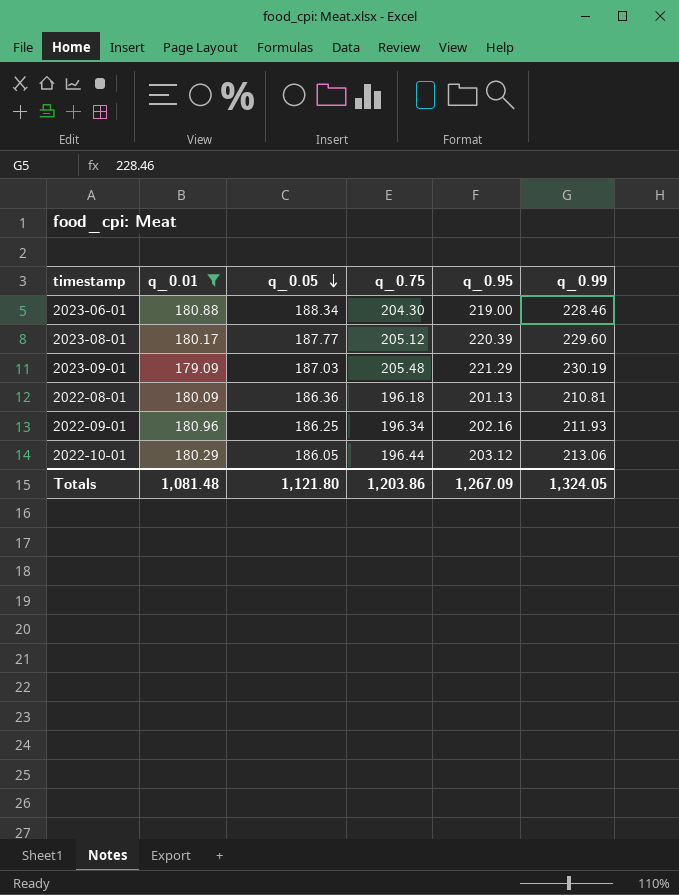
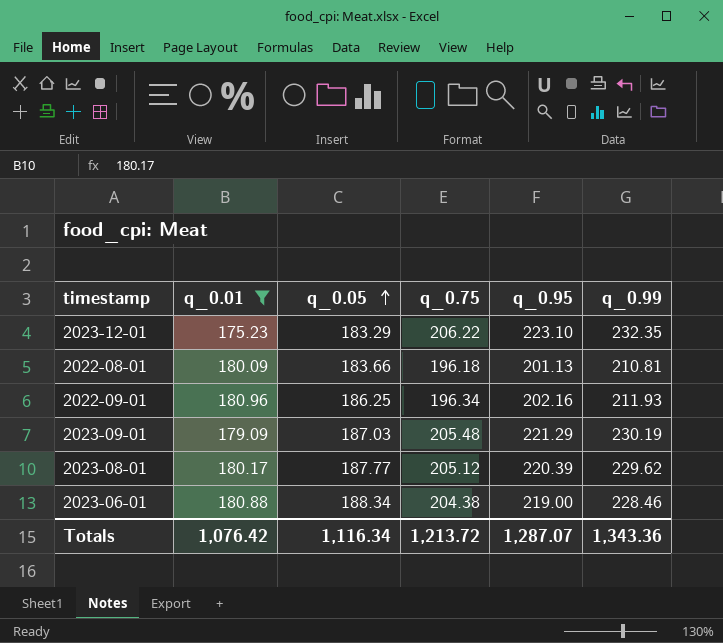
row order: q_0.05 descending -> q_0.05 ascending
row 2022-10-01: 180.29 | 186.05 | 196.44 | 203.12 | 213.06 -> none
row 2023-12-01: none -> 175.23 | 183.29 | 206.22 | 223.10 | 232.35
2022-08-01 | q_0.05: 186.36 -> 183.66
2023-08-01 | q_0.99: 229.60 -> 229.62
2023-06-01 | q_0.75: 204.30 -> 204.38
Totals | q_0.01: 1,081.48 -> 1,076.42
Totals | q_0.05: 1,121.80 -> 1,116.34
Totals | q_0.75: 1,203.86 -> 1,213.72
Totals | q_0.95: 1,267.09 -> 1,287.07
Totals | q_0.99: 1,324.05 -> 1,343.36

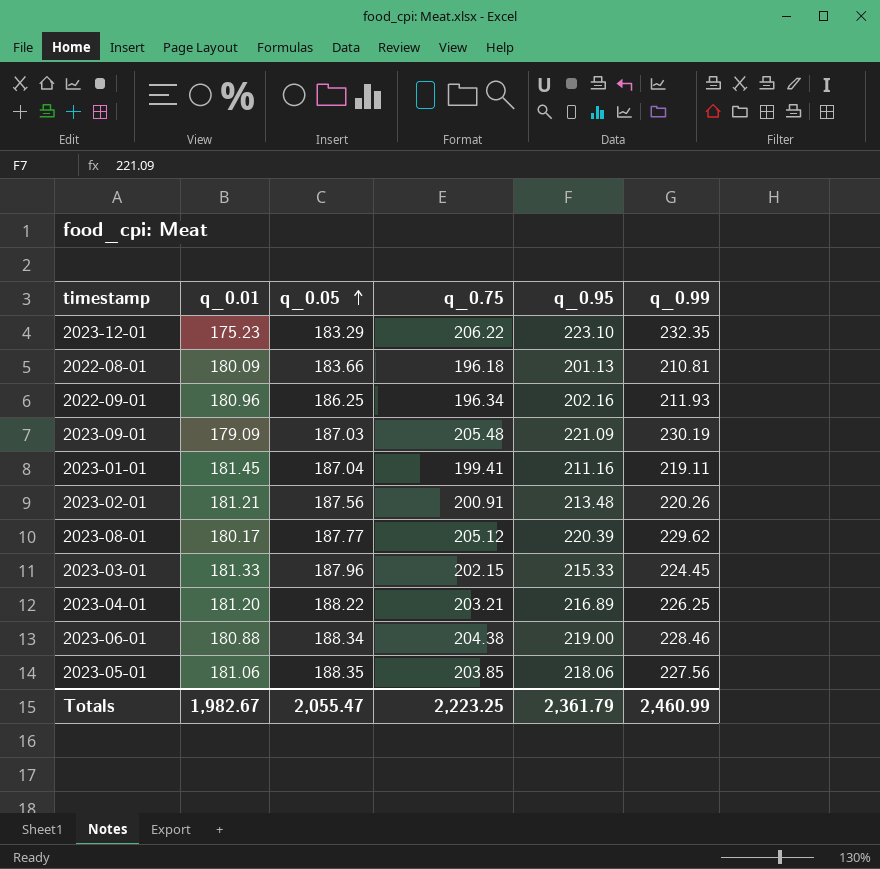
filter: q_0.01 <= 180.96 -> none
2023-09-01 | q_0.95: 221.29 -> 221.09
Totals | q_0.01: 1,076.42 -> 1,982.67
Totals | q_0.05: 1,116.34 -> 2,055.47
Totals | q_0.75: 1,213.72 -> 2,223.25
Totals | q_0.95: 1,287.07 -> 2,361.79
Totals | q_0.99: 1,343.36 -> 2,460.99

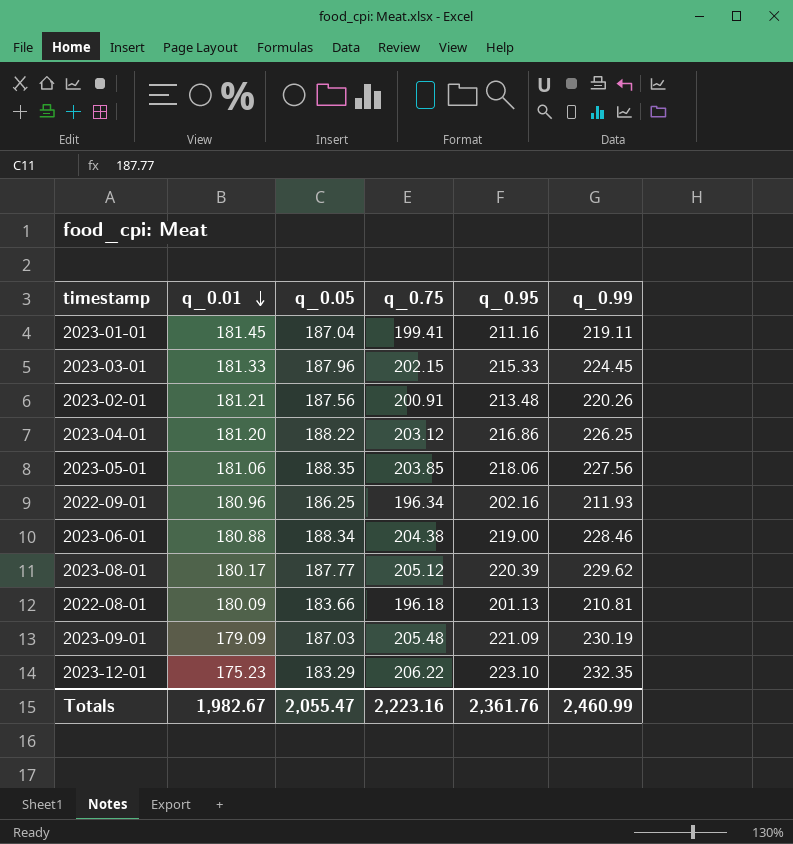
row order: q_0.05 ascending -> q_0.01 descending
2023-04-01 | q_0.75: 203.21 -> 203.12
2023-04-01 | q_0.95: 216.89 -> 216.86
Totals | q_0.75: 2,223.25 -> 2,223.16
Totals | q_0.95: 2,361.79 -> 2,361.76

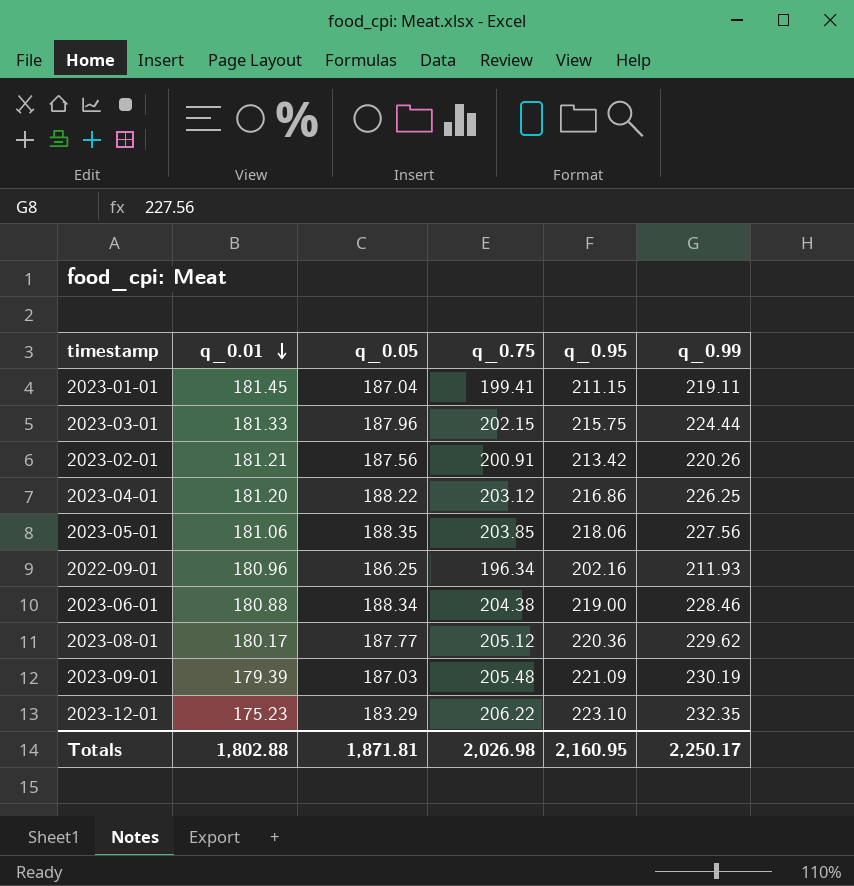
row 2022-08-01: 180.09 | 183.66 | 196.18 | 201.13 | 210.81 -> none
2023-01-01 | q_0.95: 211.16 -> 211.15
2023-03-01 | q_0.95: 215.33 -> 215.75
2023-03-01 | q_0.99: 224.45 -> 224.44
2023-02-01 | q_0.95: 213.48 -> 213.42
2023-08-01 | q_0.95: 220.39 -> 220.36
2023-09-01 | q_0.01: 179.09 -> 179.39
Totals | q_0.01: 1,982.67 -> 1,802.88
Totals | q_0.05: 2,055.47 -> 1,871.81
Totals | q_0.75: 2,223.16 -> 2,026.98
Totals | q_0.95: 2,361.76 -> 2,160.95
Totals | q_0.99: 2,460.99 -> 2,250.17

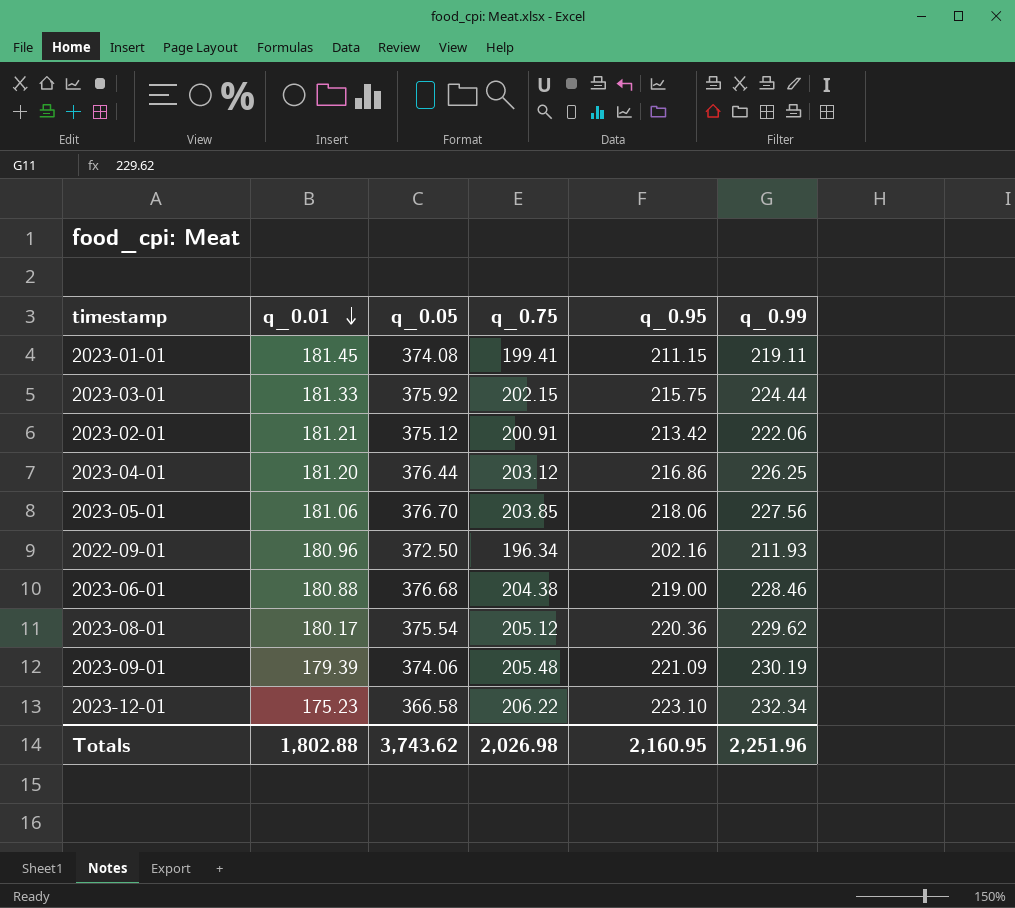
2023-01-01 | q_0.05: 187.04 -> 374.08
2023-03-01 | q_0.05: 187.96 -> 375.92
2023-02-01 | q_0.05: 187.56 -> 375.12
2023-02-01 | q_0.99: 220.26 -> 222.06
2023-04-01 | q_0.05: 188.22 -> 376.44
2023-05-01 | q_0.05: 188.35 -> 376.70
2022-09-01 | q_0.05: 186.25 -> 372.50
2023-06-01 | q_0.05: 188.34 -> 376.68
2023-08-01 | q_0.05: 187.77 -> 375.54
2023-09-01 | q_0.05: 187.03 -> 374.06
2023-12-01 | q_0.05: 183.29 -> 366.58
2023-12-01 | q_0.99: 232.35 -> 232.34
Totals | q_0.05: 1,871.81 -> 3,743.62
Totals | q_0.99: 2,250.17 -> 2,251.96

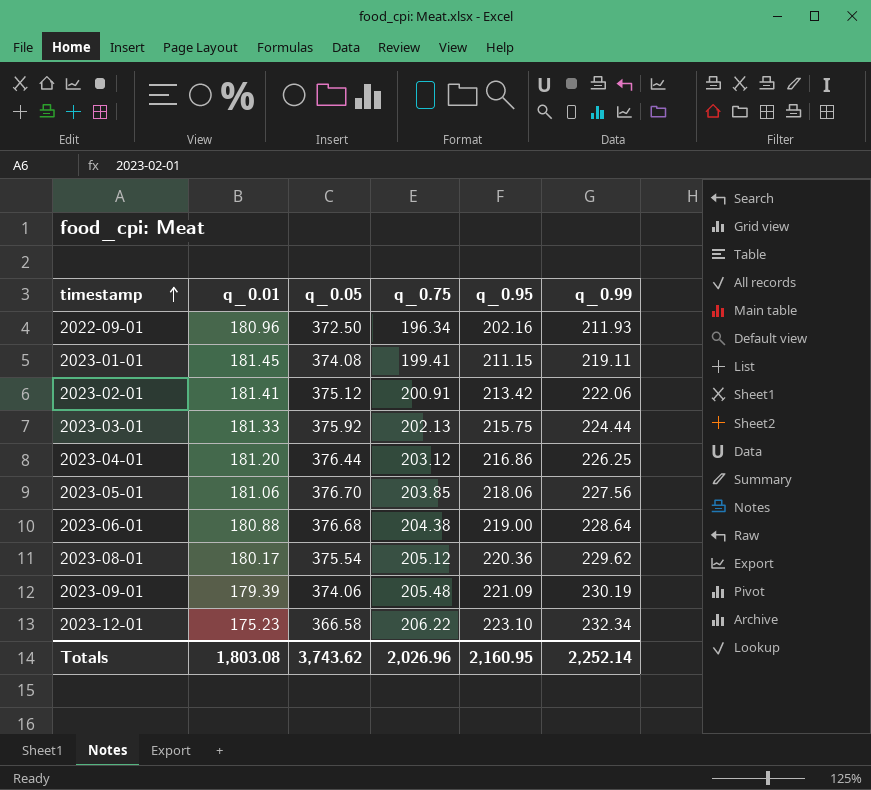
row order: q_0.01 descending -> timestamp ascending
2023-02-01 | q_0.01: 181.21 -> 181.41
2023-03-01 | q_0.75: 202.15 -> 202.13
2023-06-01 | q_0.99: 228.46 -> 228.64
Totals | q_0.01: 1,802.88 -> 1,803.08
Totals | q_0.75: 2,026.98 -> 2,026.96
Totals | q_0.99: 2,251.96 -> 2,252.14

